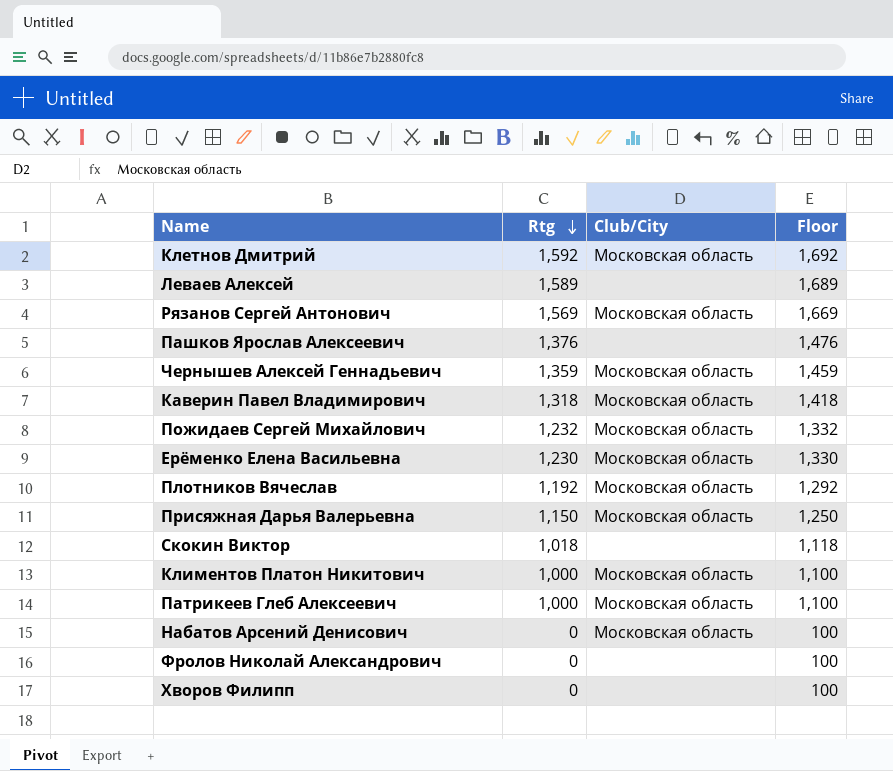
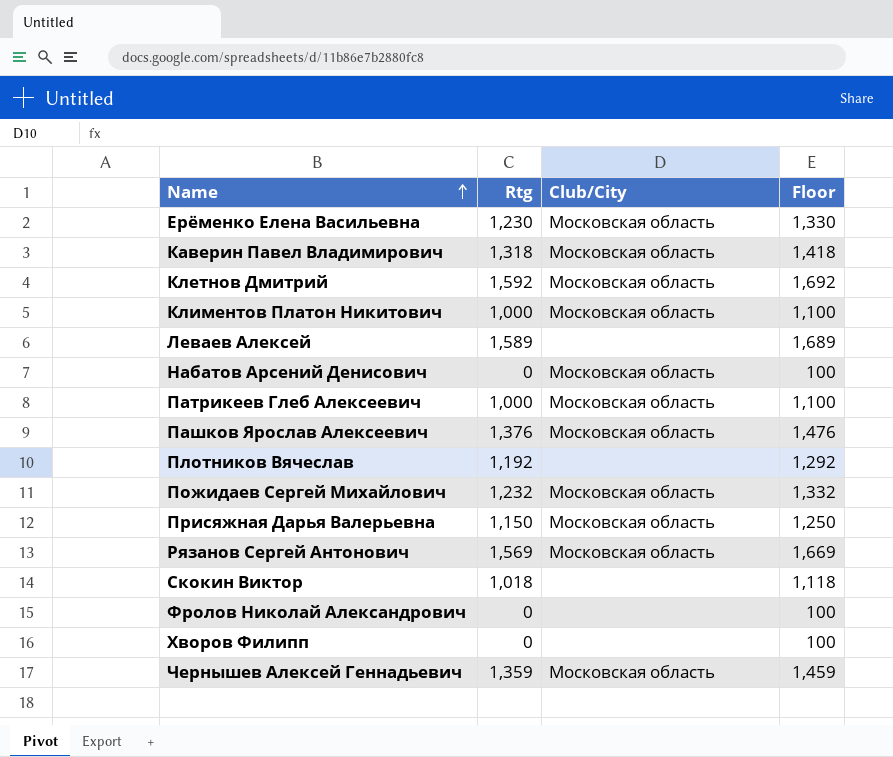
row order: Rtg descending -> Name ascending
Пашков Ярослав Алексеевич | Club/City: none -> Московская область
Плотников Вячеслав | Club/City: Московская область -> none

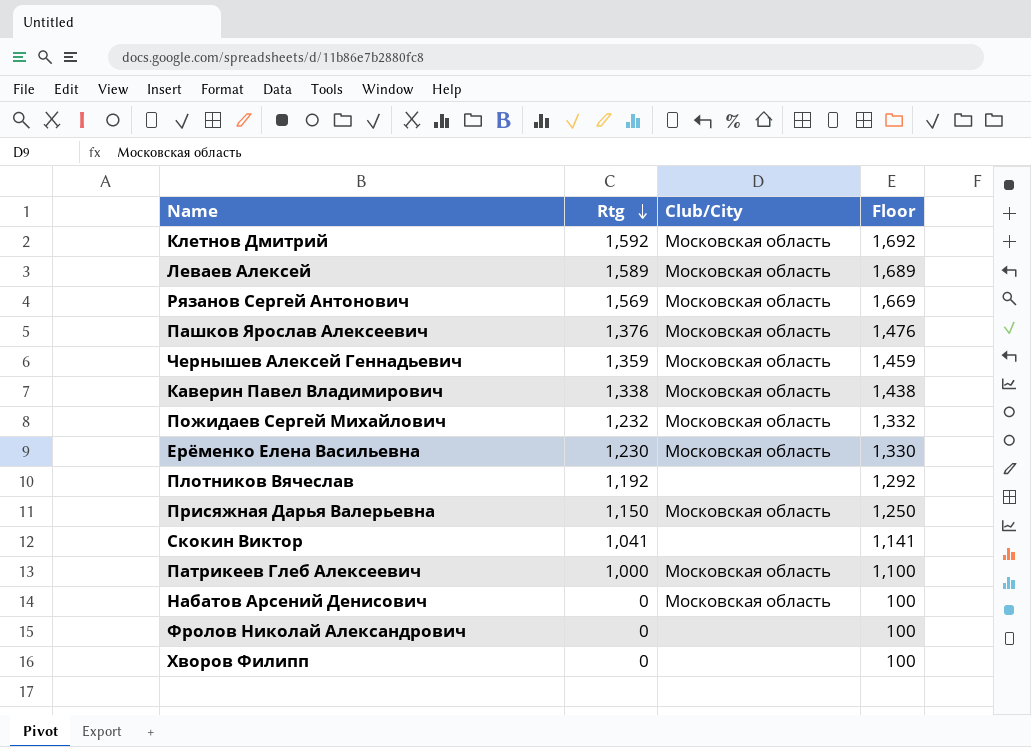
row order: Name ascending -> Rtg descending
row Климентов Платон Никитович: 1,000 | Московская область | 1,100 -> none
Леваев Алексей | Club/City: none -> Московская область
Каверин Павел Владимирович | Rtg: 1,318 -> 1,338
Каверин Павел Владимирович | Floor: 1,418 -> 1,438
Скокин Виктор | Rtg: 1,018 -> 1,041
Скокин Виктор | Floor: 1,118 -> 1,141

